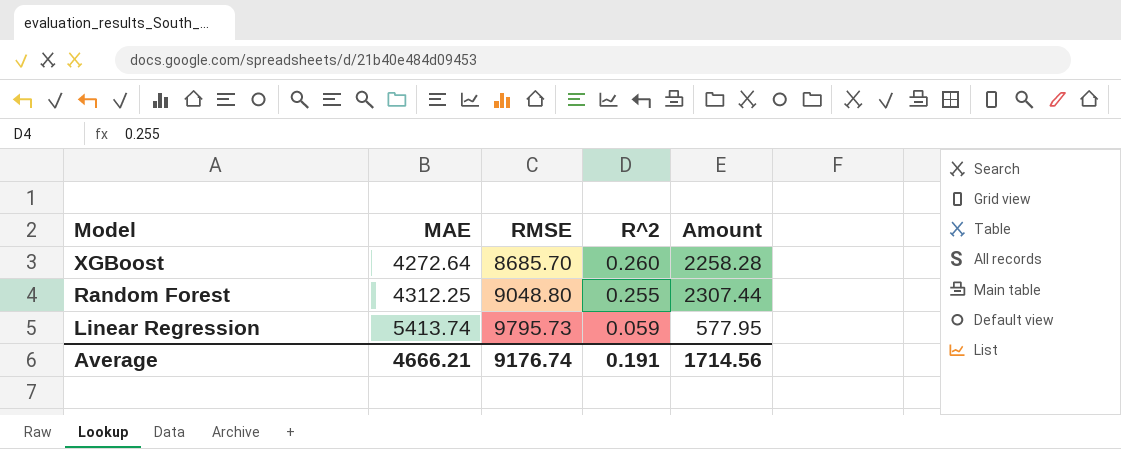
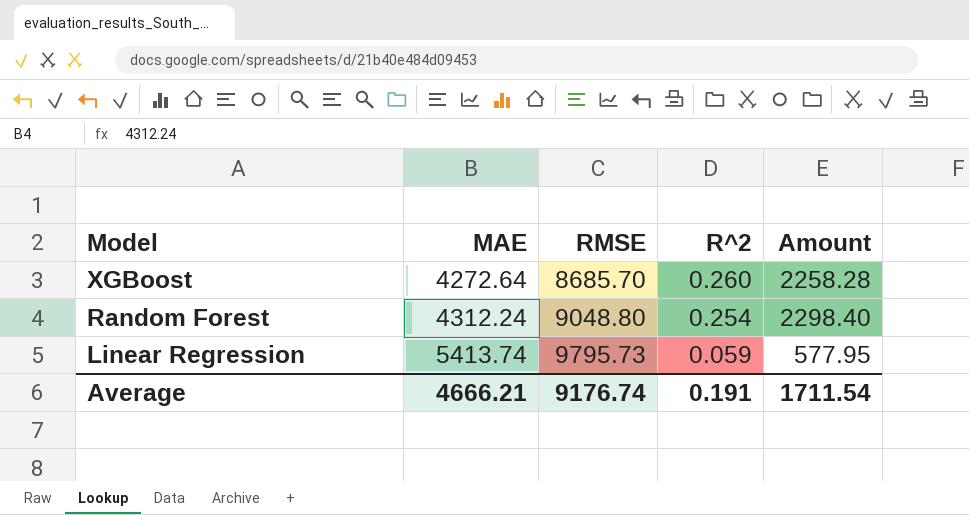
Random Forest | MAE: 4312.25 -> 4312.24
Random Forest | R^2: 0.255 -> 0.254
Random Forest | Amount: 2307.44 -> 2298.40
Average | Amount: 1714.56 -> 1711.54

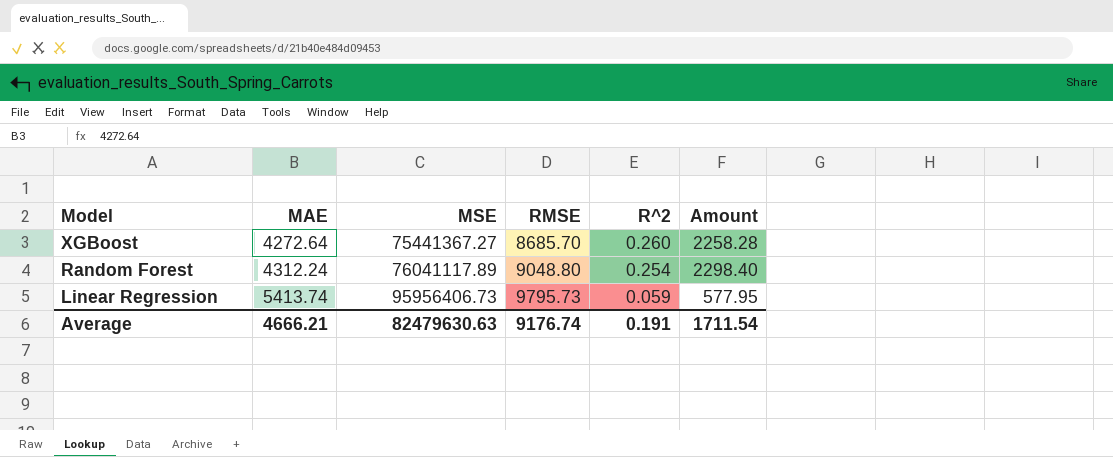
column MSE | position: none -> 3

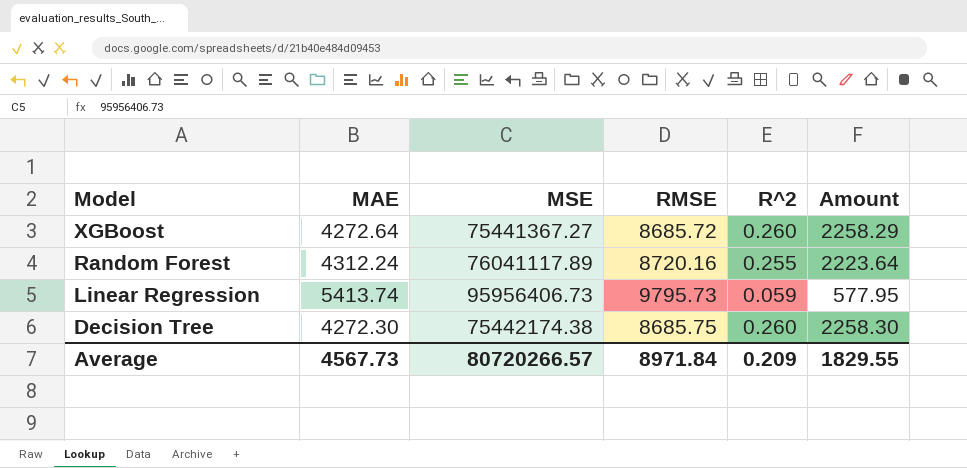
XGBoost | RMSE: 8685.70 -> 8685.72
XGBoost | Amount: 2258.28 -> 2258.29
Random Forest | RMSE: 9048.80 -> 8720.16
Random Forest | R^2: 0.254 -> 0.255
Random Forest | Amount: 2298.40 -> 2223.64
row Decision Tree: none -> 4272.30 | 75442174.38 | 8685.75 | 0.260 | 2258.30
Average | MAE: 4666.21 -> 4567.73
Average | MSE: 82479630.63 -> 80720266.57
Average | RMSE: 9176.74 -> 8971.84
Average | R^2: 0.191 -> 0.209
Average | Amount: 1711.54 -> 1829.55

